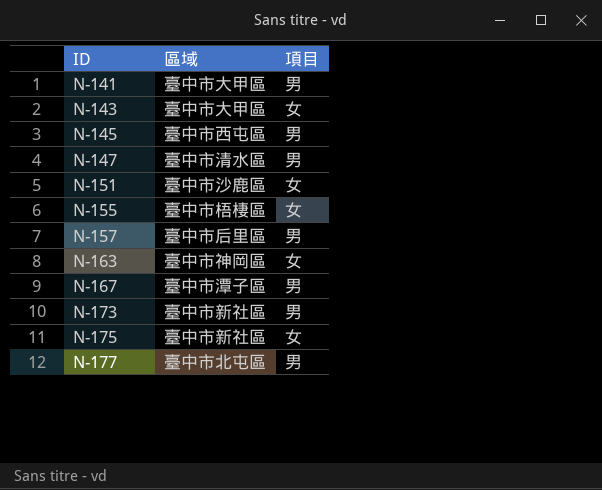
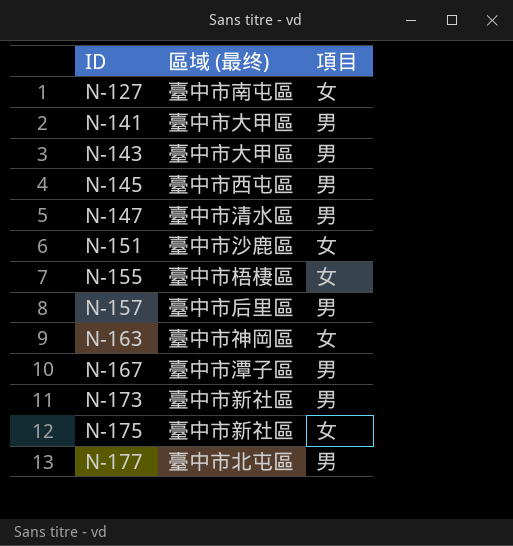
column name: 區域 -> 區域 (最终)
row N-127: none -> 臺中市南屯區 | 女
N-143 | 項目: 女 -> 男

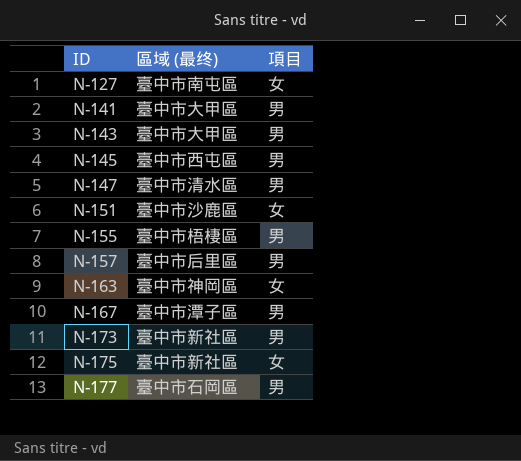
N-155 | 項目: 女 -> 男
N-177 | 區域 (最终): 臺中市北屯區 -> 臺中市石岡區

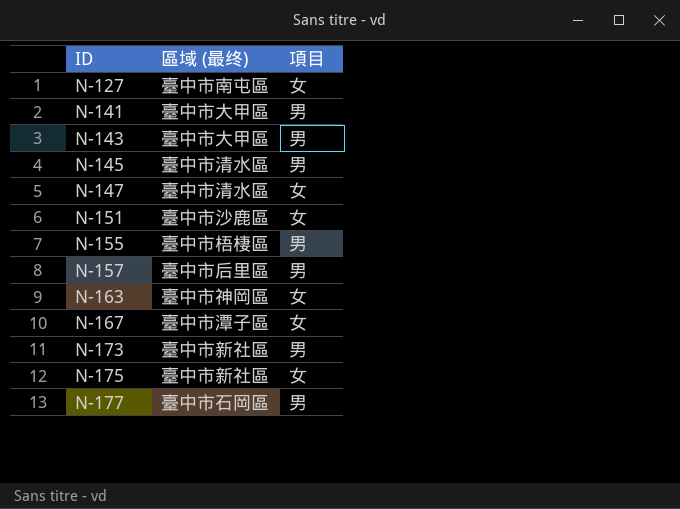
N-145 | 區域 (最终): 臺中市西屯區 -> 臺中市清水區
N-147 | 項目: 男 -> 女
N-167 | 項目: 男 -> 女

